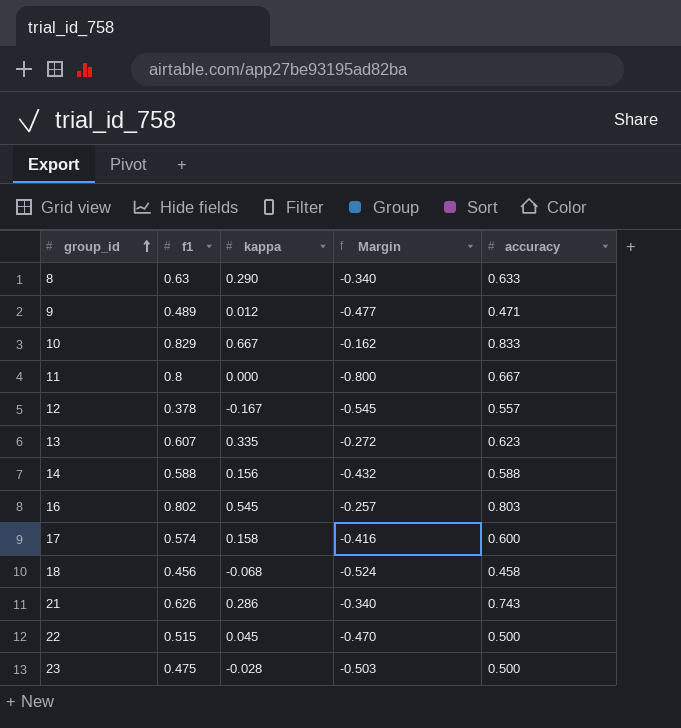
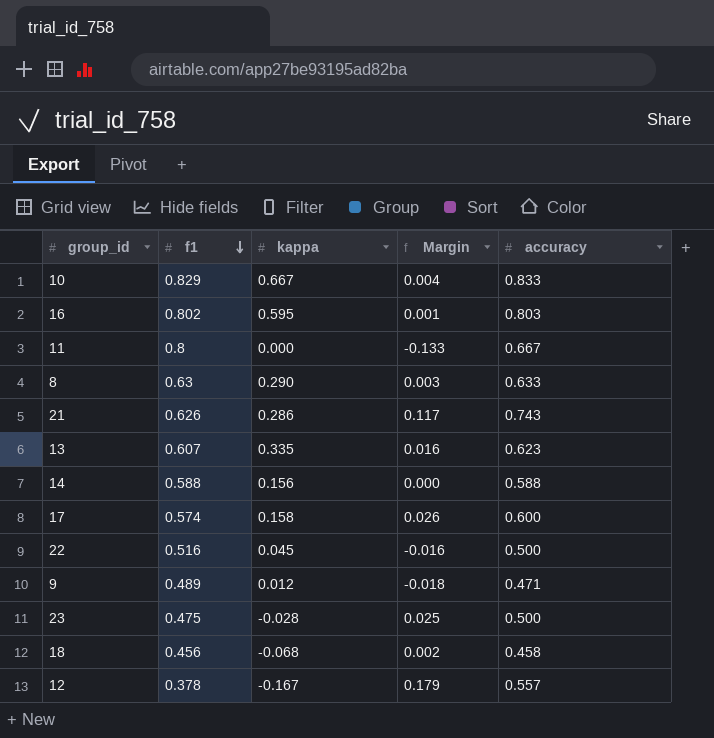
row order: group_id ascending -> f1 descending
column Margin | formula: [kappa] - [f1] -> [accuracy] - [f1]
16 | kappa: 0.545 -> 0.595
22 | f1: 0.515 -> 0.516

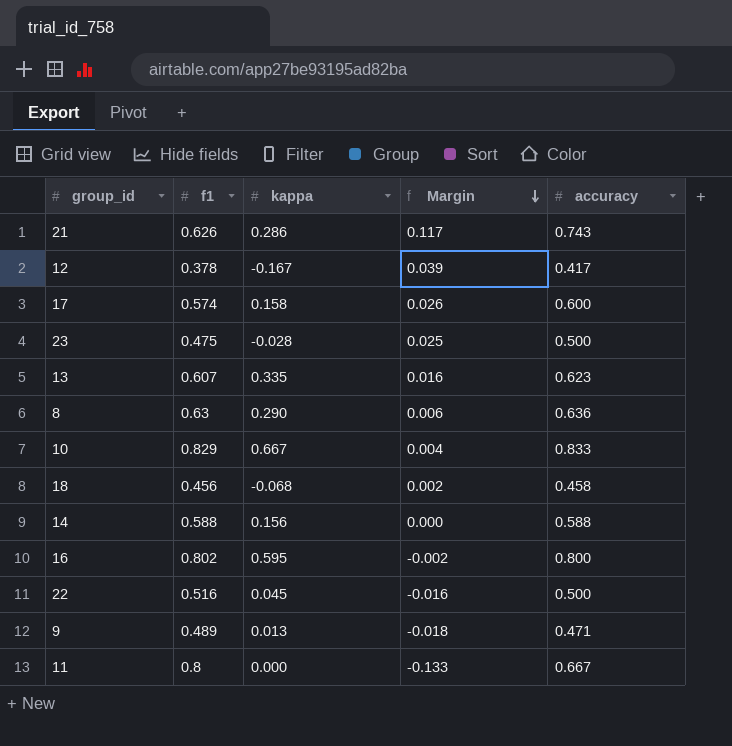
row order: f1 descending -> Margin descending
12 | Margin: 0.179 -> 0.039
12 | accuracy: 0.557 -> 0.417
8 | Margin: 0.003 -> 0.006
8 | accuracy: 0.633 -> 0.636
16 | Margin: 0.001 -> -0.002
16 | accuracy: 0.803 -> 0.800
9 | kappa: 0.012 -> 0.013

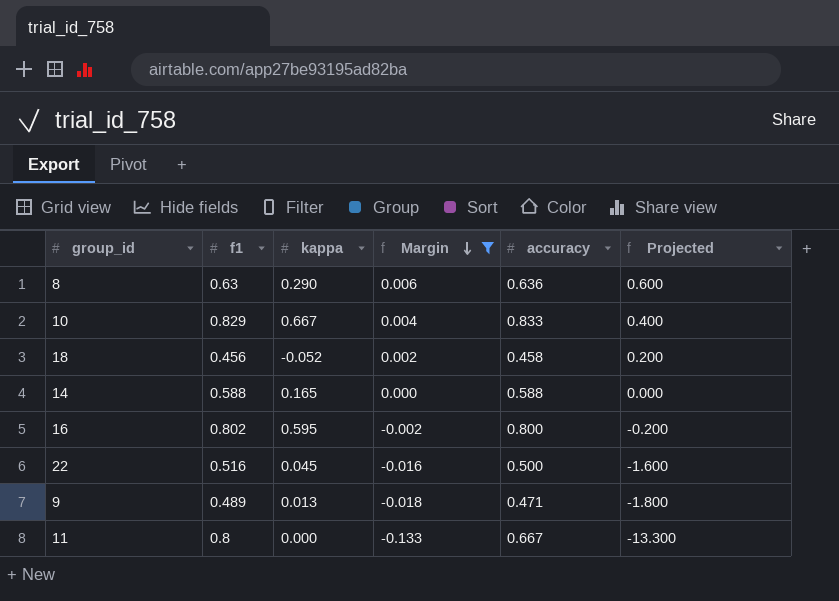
filter: none -> Margin <= 0.006
column Projected | formula: none -> [Margin] * 100
18 | kappa: -0.068 -> -0.052
14 | kappa: 0.156 -> 0.165

